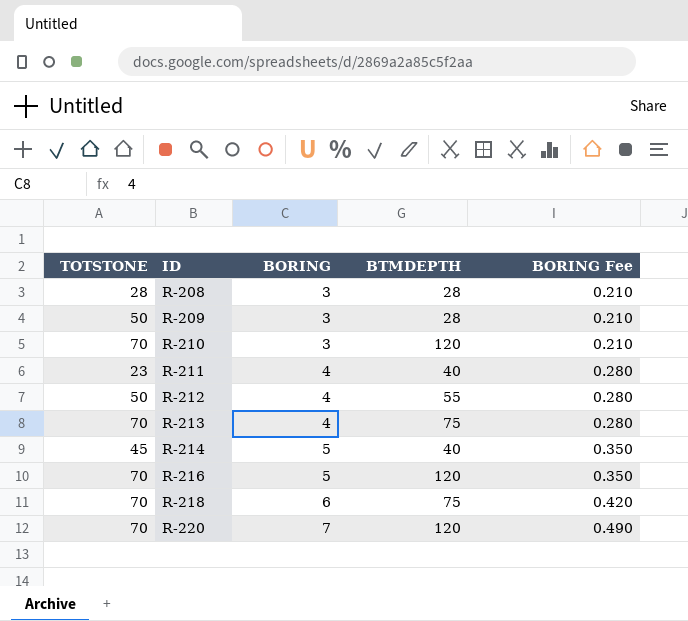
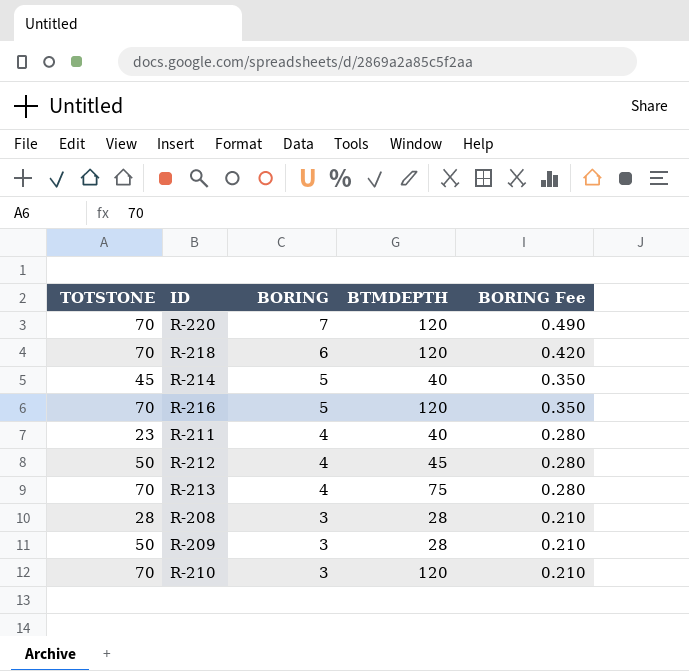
row order: ID ascending -> BORING descending
R-218 | BTMDEPTH: 75 -> 120
R-212 | BTMDEPTH: 55 -> 45

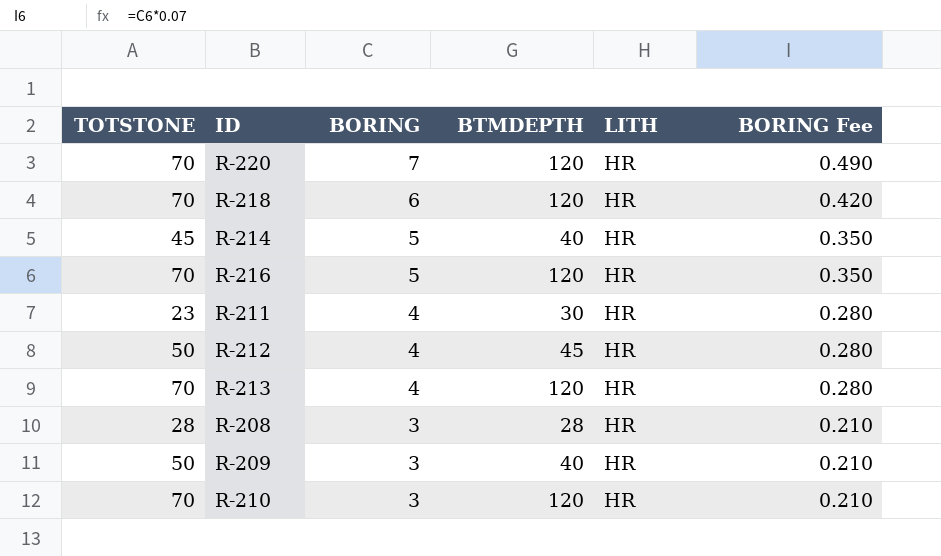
column LITH | position: none -> 5
R-211 | BTMDEPTH: 40 -> 30
R-213 | BTMDEPTH: 75 -> 120
R-209 | BTMDEPTH: 28 -> 40

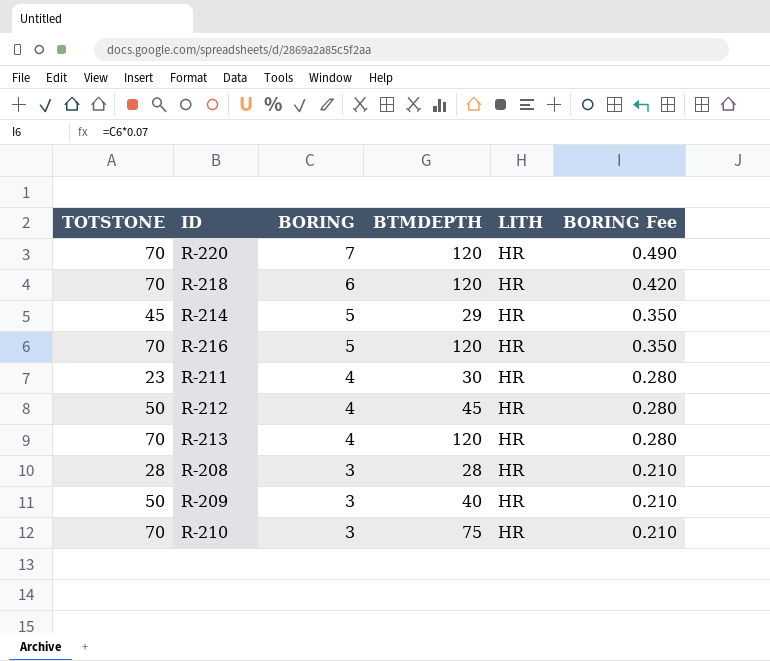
R-214 | BTMDEPTH: 40 -> 29
R-210 | BTMDEPTH: 120 -> 75

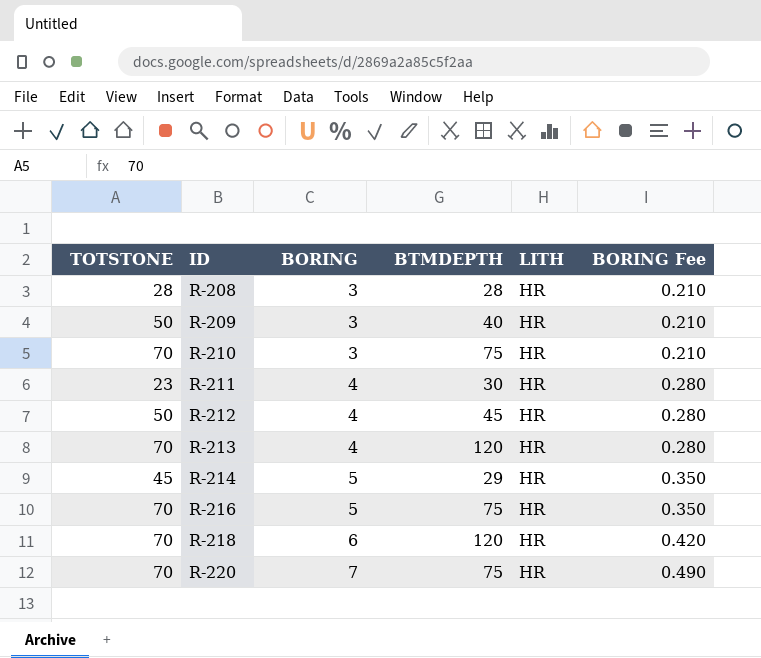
row order: BORING descending -> ID ascending
R-216 | BTMDEPTH: 120 -> 75
R-220 | BTMDEPTH: 120 -> 75

